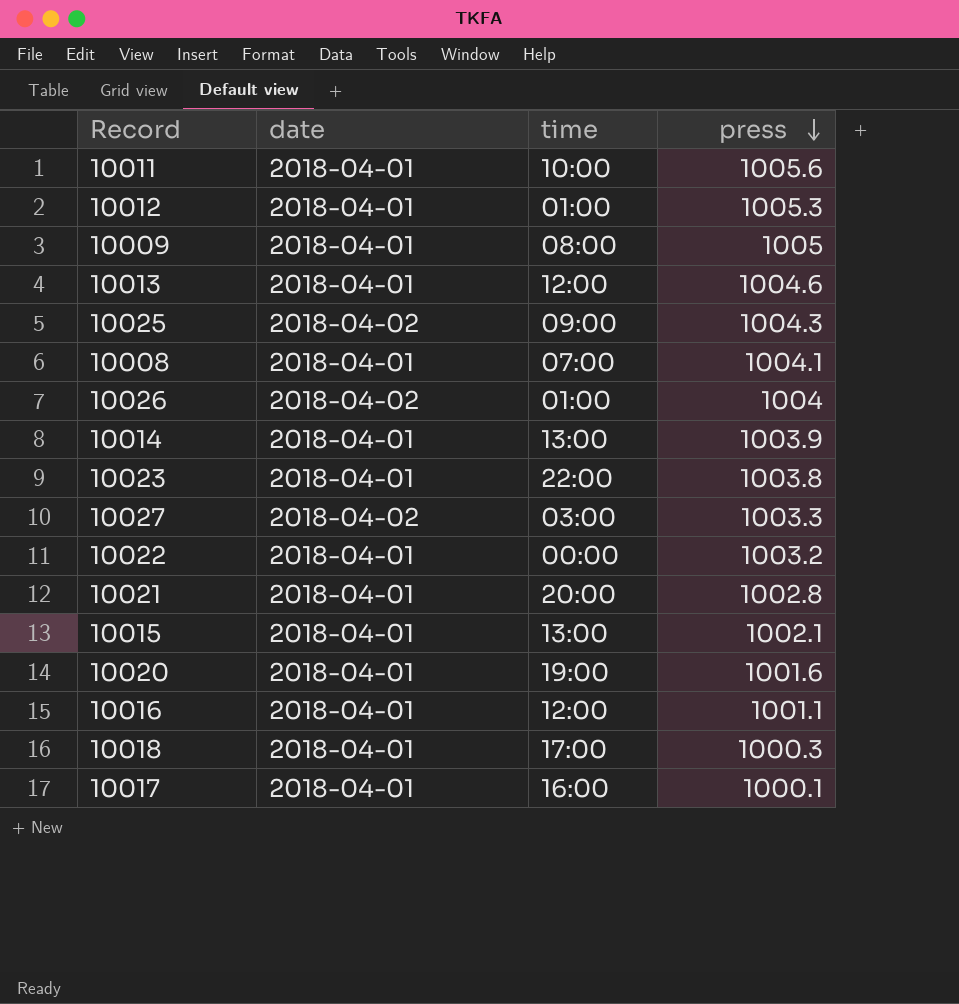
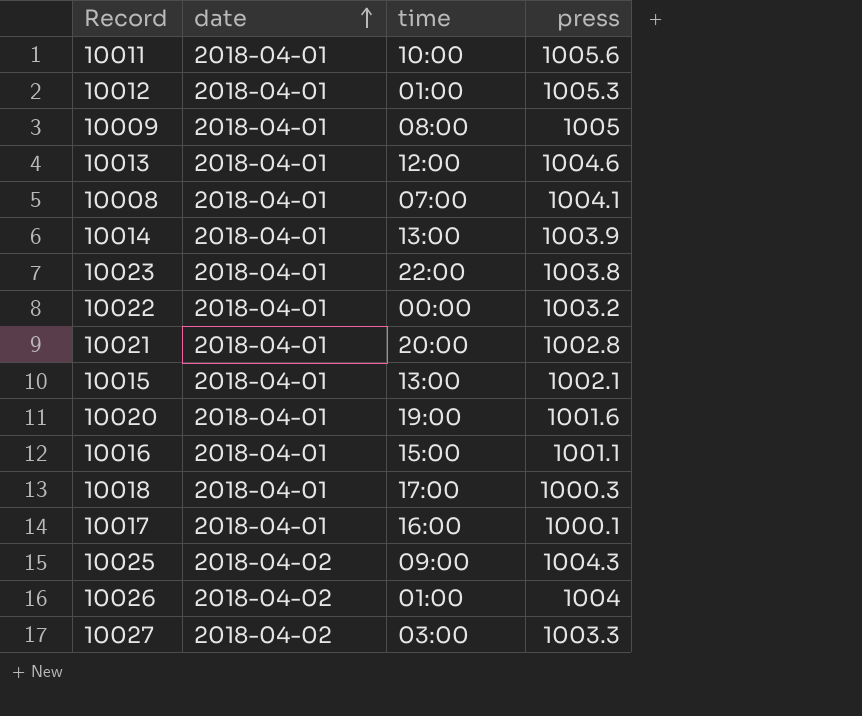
row order: press descending -> date ascending
10016 | time: 12:00 -> 15:00

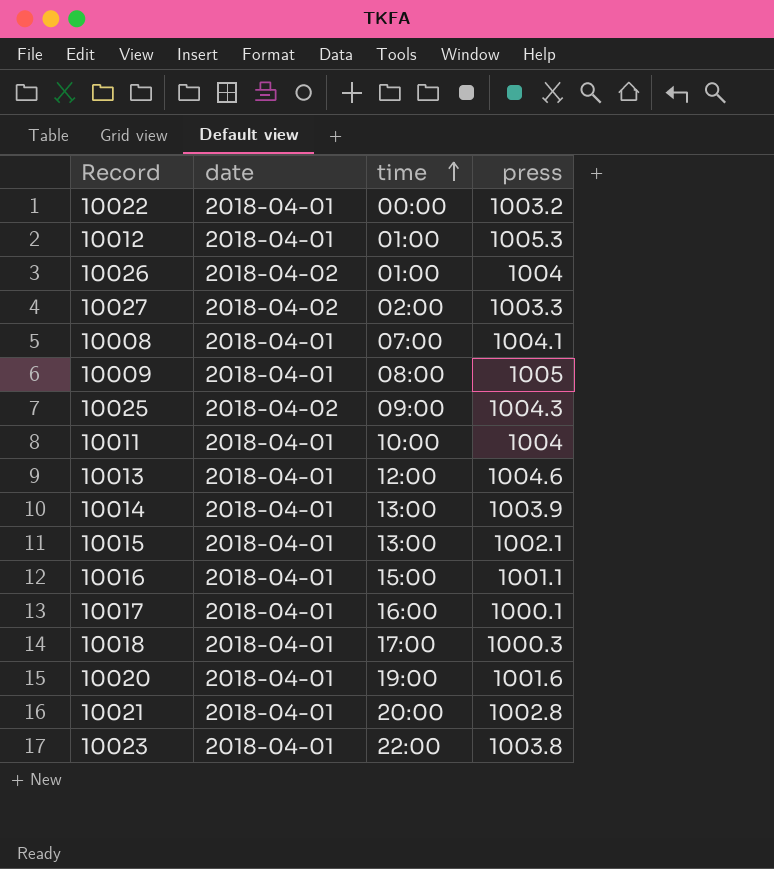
row order: date ascending -> time ascending
10027 | time: 03:00 -> 02:00
10011 | press: 1005.6 -> 1004

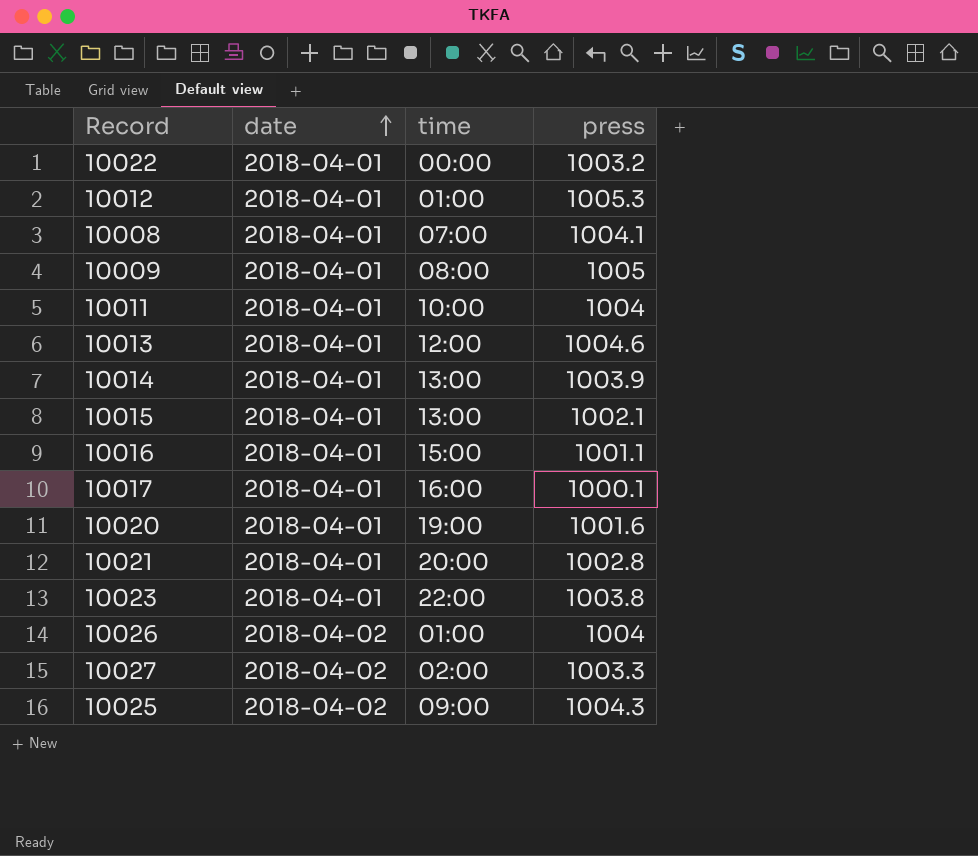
row order: time ascending -> date ascending
row 10018: 2018-04-01 | 17:00 | 1000.3 -> none

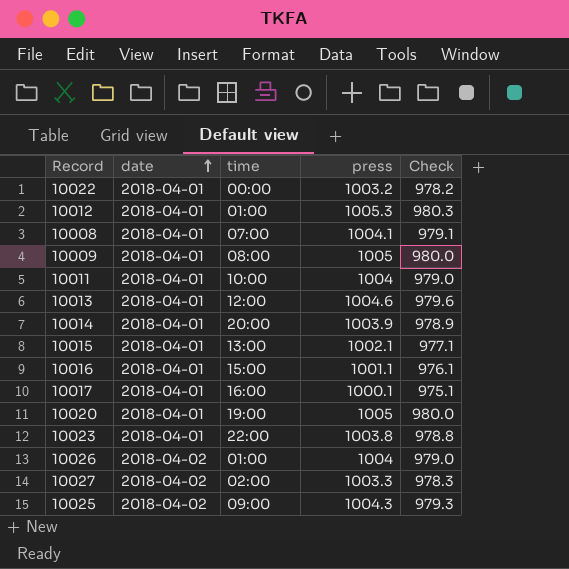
column Check | formula: none -> [press] - 25
row 10021: 2018-04-01 | 20:00 | 1002.8 -> none
10014 | time: 13:00 -> 20:00
10020 | press: 1001.6 -> 1005

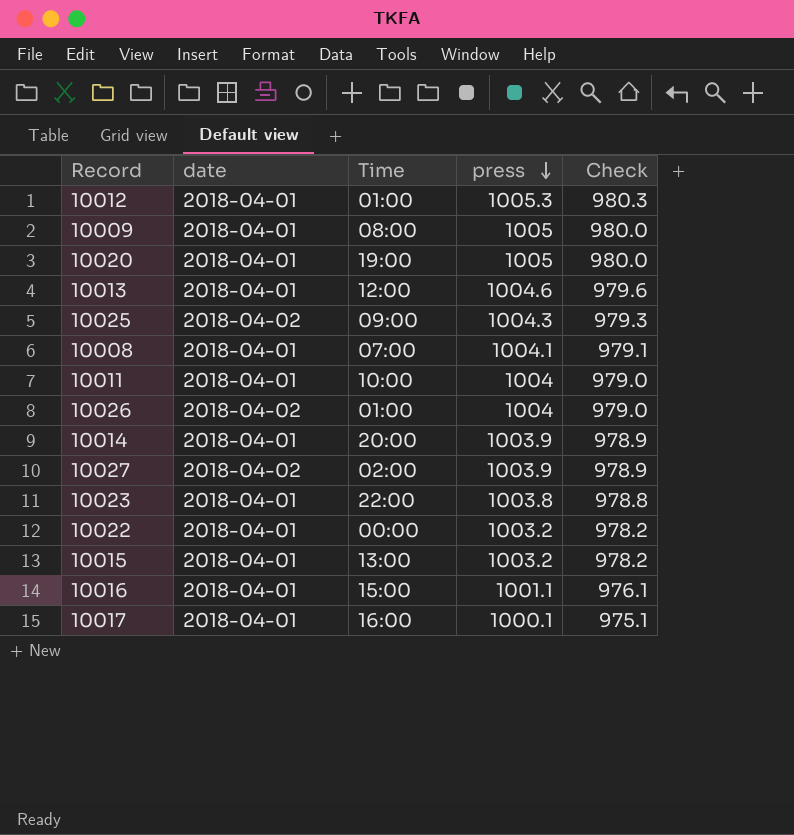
row order: date ascending -> press descending
column name: time -> Time
10027 | press: 1003.3 -> 1003.9
10027 | Check: 978.3 -> 978.9
10015 | press: 1002.1 -> 1003.2
10015 | Check: 977.1 -> 978.2

